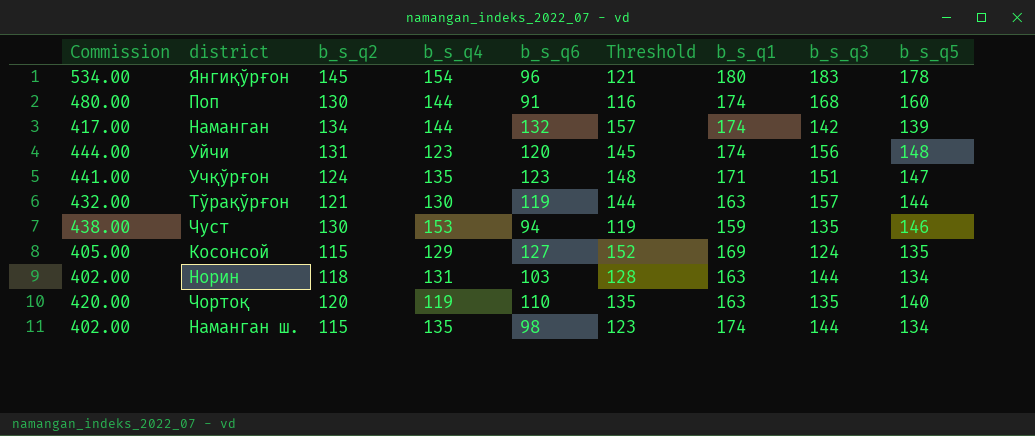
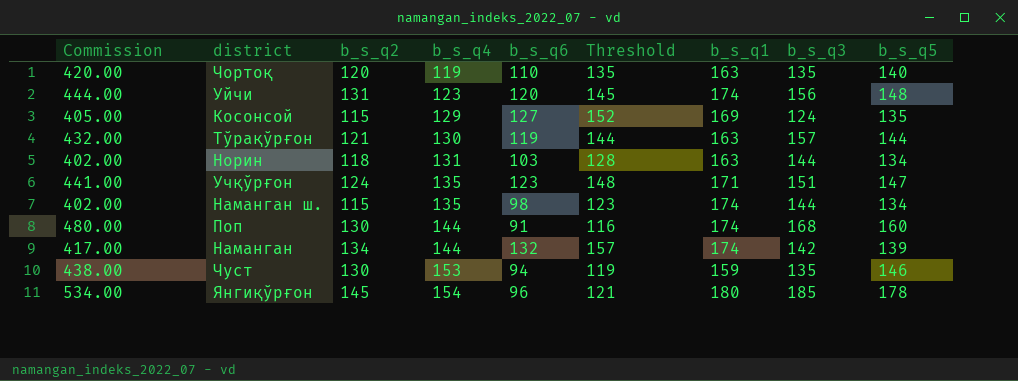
row order: none -> b_s_q4 ascending
Янгиқўрғон | b_s_q3: 183 -> 185

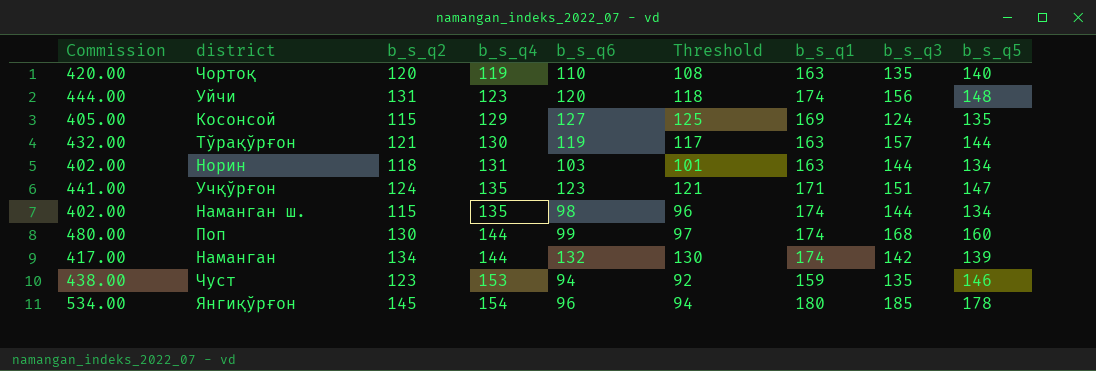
column Threshold | formula: [b_s_q6] + 25 -> [b_s_q6] - 2
Поп | b_s_q6: 91 -> 99
Чуст | b_s_q2: 130 -> 123

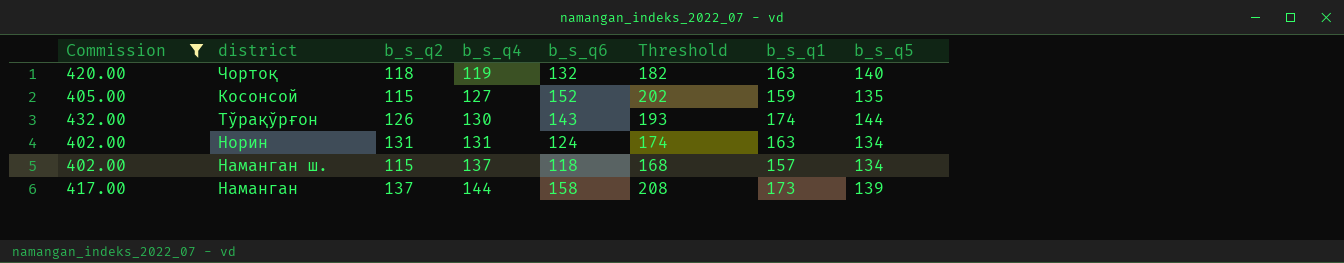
filter: none -> Commission <= 432.00
column b_s_q3 | position: 8 -> none
column Threshold | formula: [b_s_q6] - 2 -> [b_s_q6] + 50
Чортоқ | b_s_q2: 120 -> 118
Чортоқ | b_s_q6: 110 -> 132
Косонсой | b_s_q4: 129 -> 127
Косонсой | b_s_q6: 127 -> 152
Косонсой | b_s_q1: 169 -> 159
Тўрақўрғон | b_s_q2: 121 -> 126
Тўрақўрғон | b_s_q6: 119 -> 143
Тўрақўрғон | b_s_q1: 163 -> 174
Норин | b_s_q2: 118 -> 131
Норин | b_s_q6: 103 -> 124
Наманган ш. | b_s_q4: 135 -> 137
Наманган ш. | b_s_q6: 98 -> 118
Наманган ш. | b_s_q1: 174 -> 157
Наманган | b_s_q2: 134 -> 137
Наманган | b_s_q6: 132 -> 158
Наманган | b_s_q1: 174 -> 173

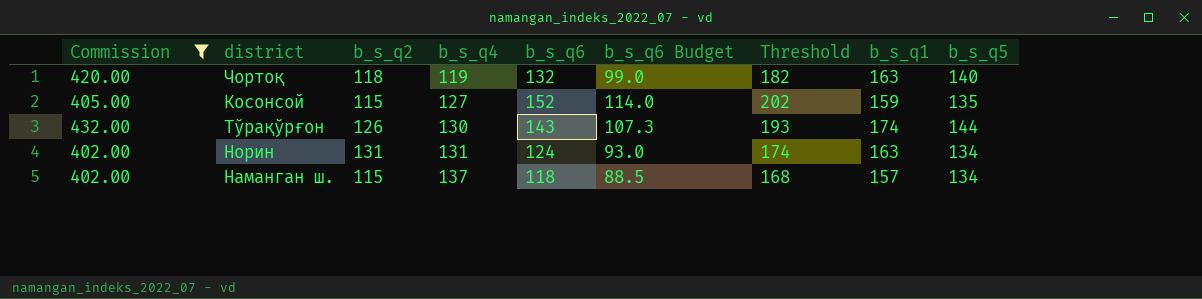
column b_s_q6 Budget | formula: none -> [b_s_q6] * 0.75
row Наманган: 417.00 | 137 | 144 | 158 | 208 | 173 | 139 -> none

